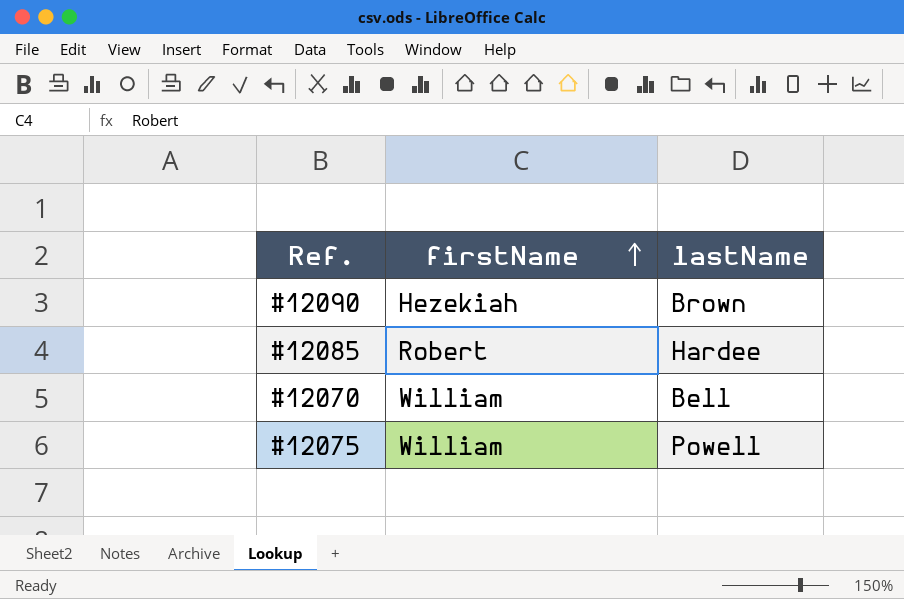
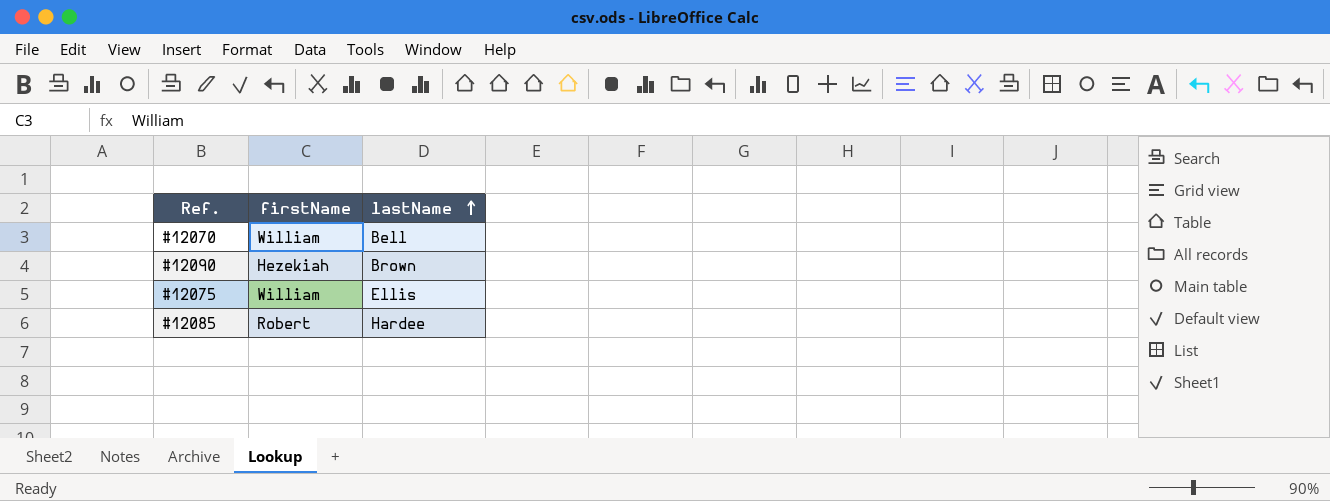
row order: firstName ascending -> lastName ascending
#12075 | lastName: Powell -> Ellis

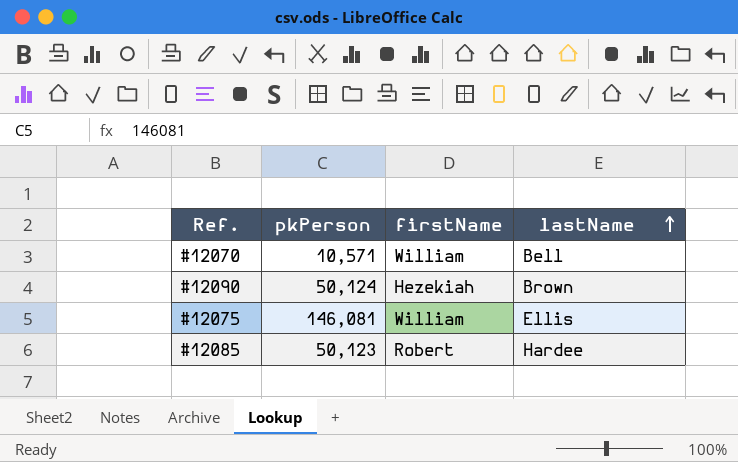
column pkPerson | position: none -> 2

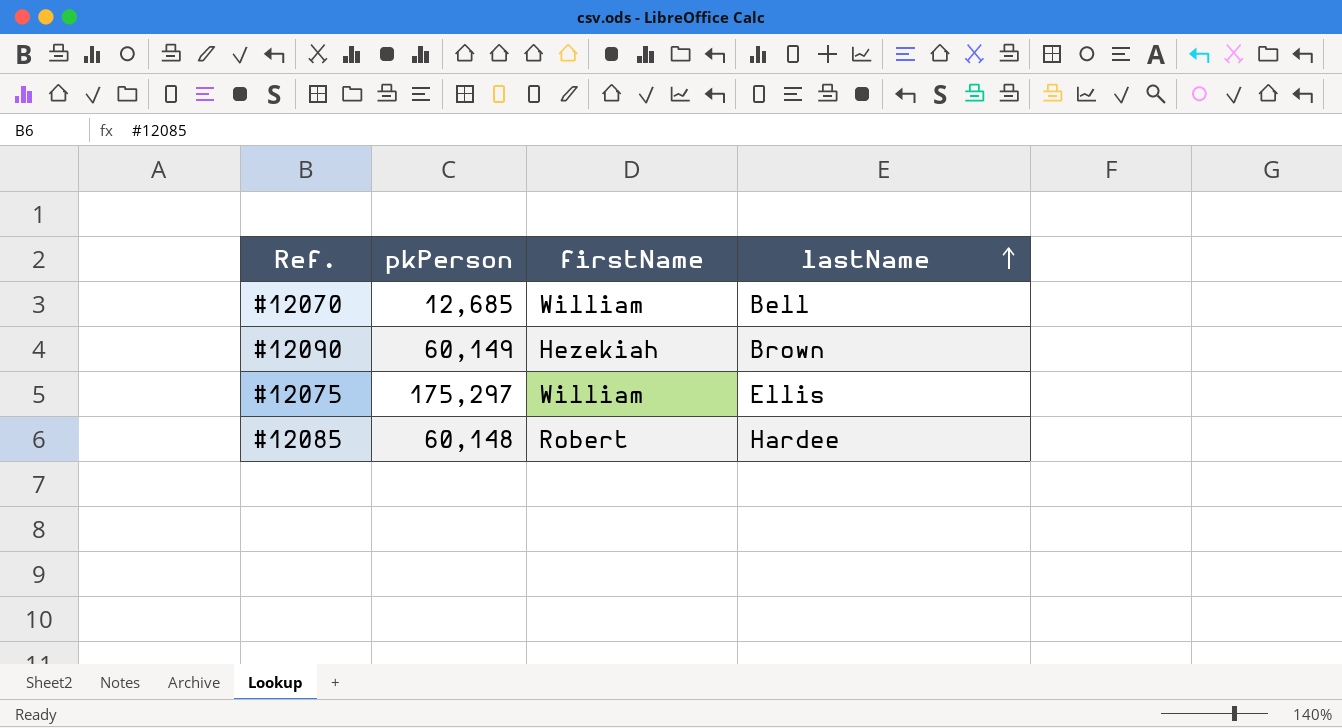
#12070 | pkPerson: 10,571 -> 12,685
#12090 | pkPerson: 50,124 -> 60,149
#12075 | pkPerson: 146,081 -> 175,297
#12085 | pkPerson: 50,123 -> 60,148

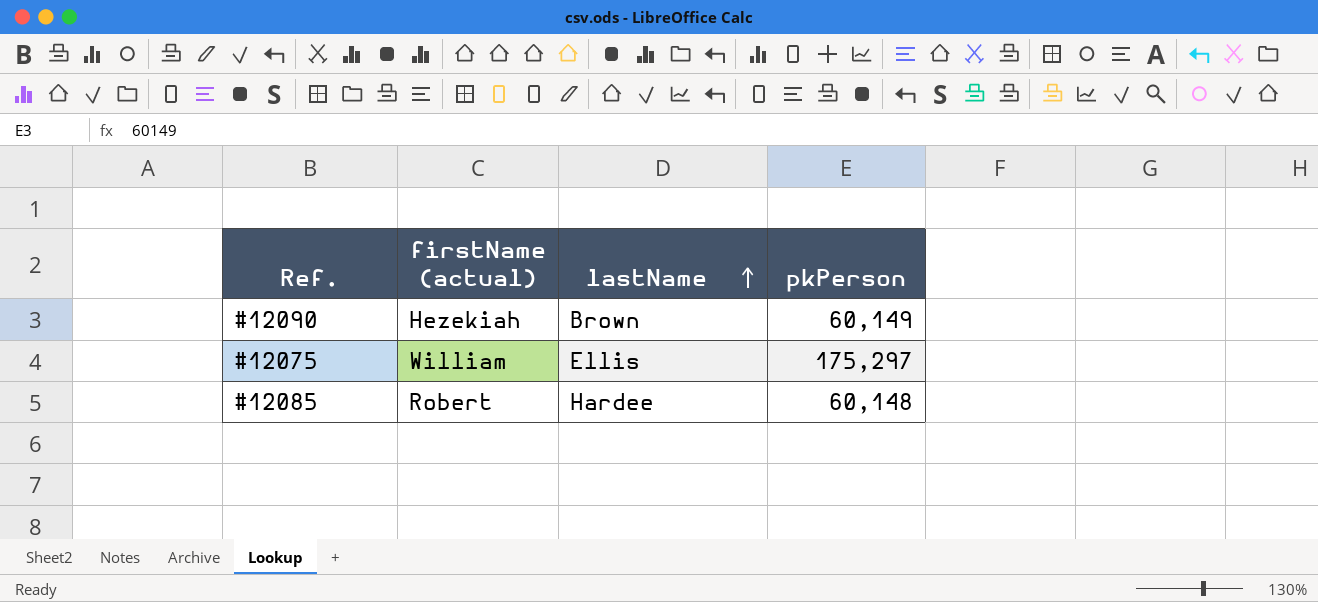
column name: firstName -> firstName (actual)
column pkPerson | position: 2 -> 4
row #12070: 12,685 | William | Bell -> none

